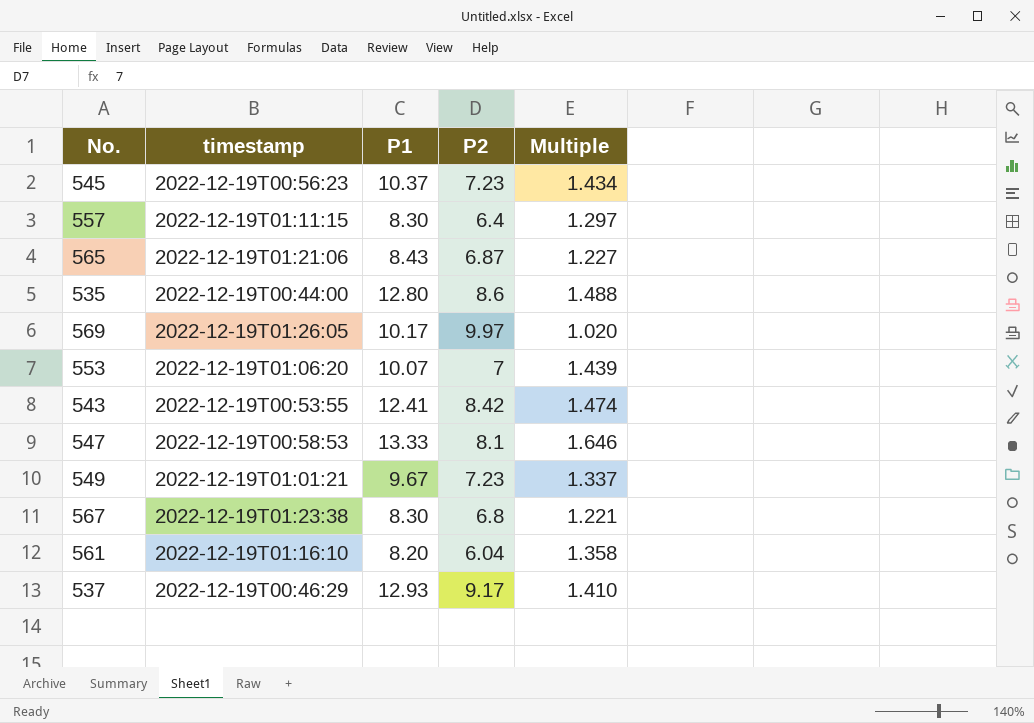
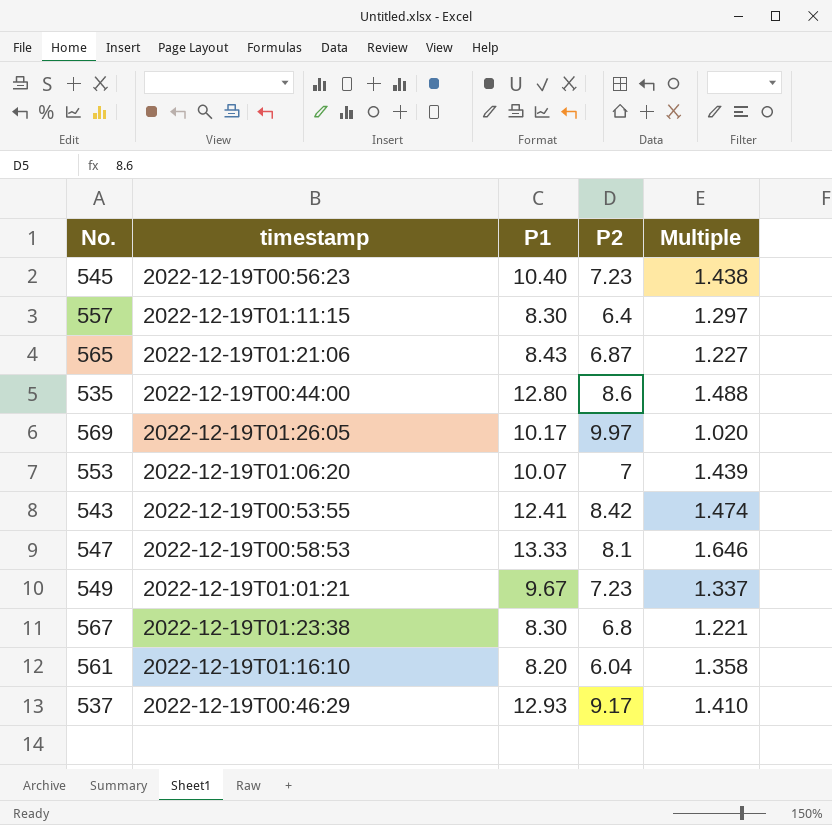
545 | P1: 10.37 -> 10.40
545 | Multiple: 1.434 -> 1.438

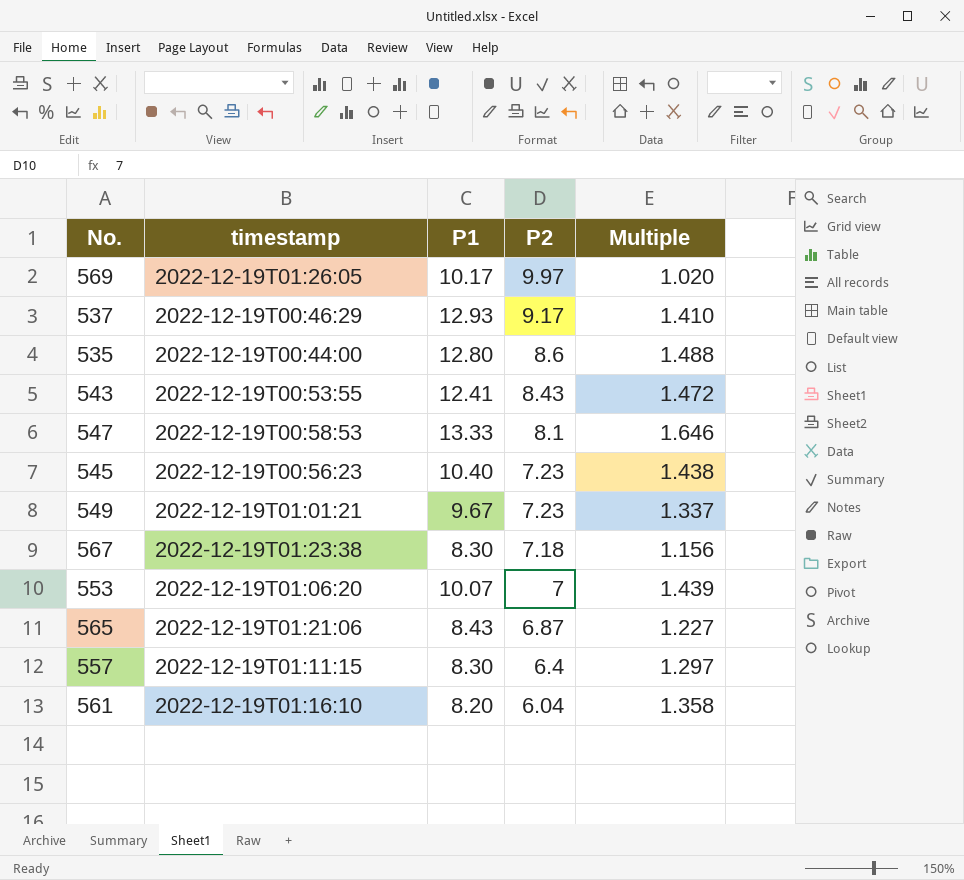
row order: none -> P2 descending
543 | P2: 8.42 -> 8.43
543 | Multiple: 1.474 -> 1.472
567 | P2: 6.8 -> 7.18
567 | Multiple: 1.221 -> 1.156

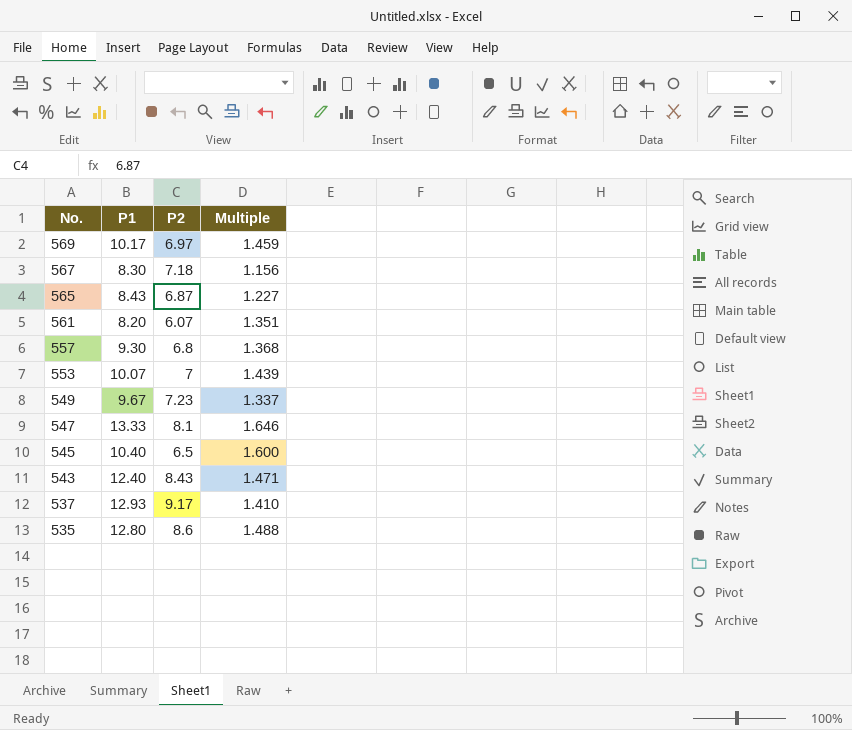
row order: P2 descending -> No. descending
column timestamp | position: 2 -> none
569 | P2: 9.97 -> 6.97
569 | Multiple: 1.020 -> 1.459
561 | P2: 6.04 -> 6.07
561 | Multiple: 1.358 -> 1.351
557 | P1: 8.30 -> 9.30
557 | P2: 6.4 -> 6.8
557 | Multiple: 1.297 -> 1.368
545 | P2: 7.23 -> 6.5
545 | Multiple: 1.438 -> 1.600
543 | P1: 12.41 -> 12.40
543 | Multiple: 1.472 -> 1.471

